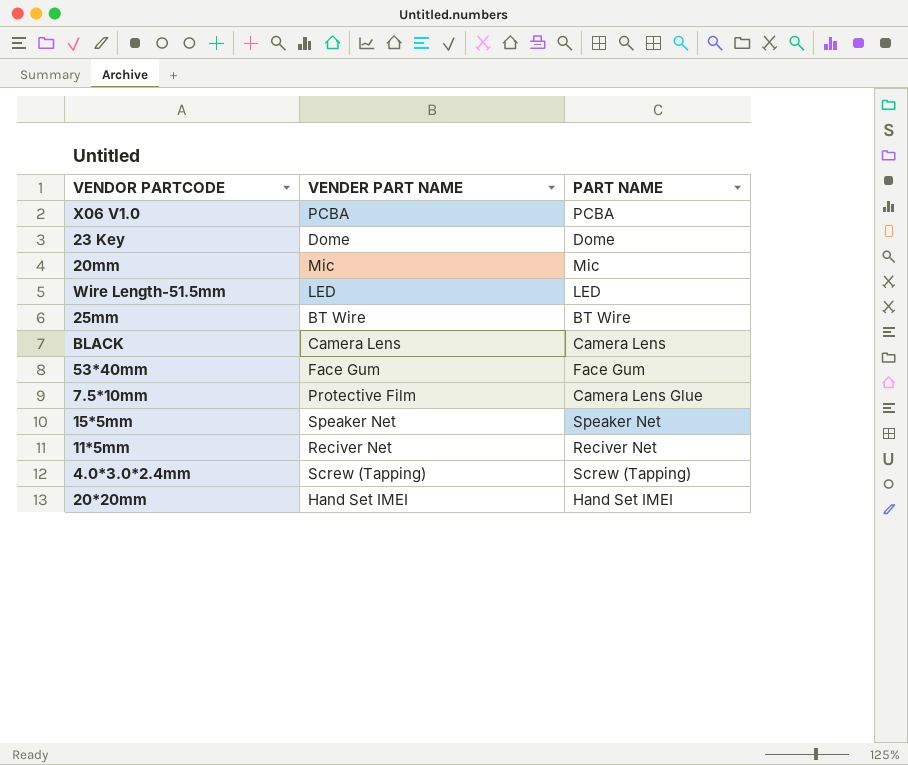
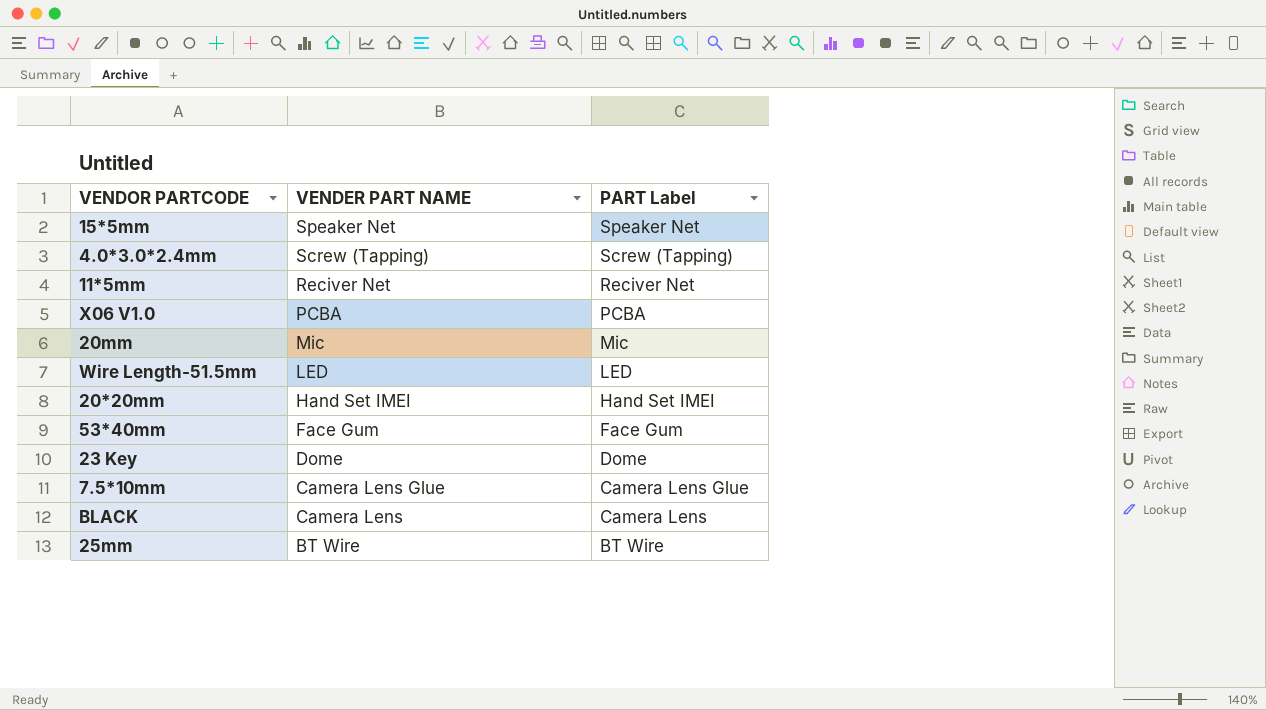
row order: none -> VENDER PART NAME descending
column name: PART NAME -> PART Label
7.5*10mm | VENDER PART NAME: Protective Film -> Camera Lens Glue

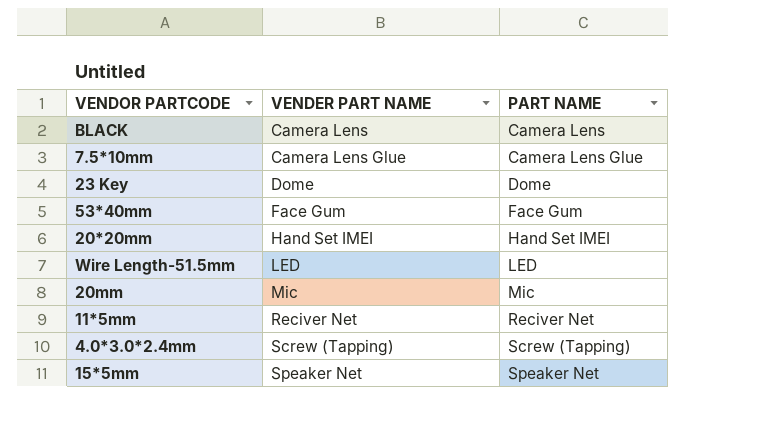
row order: VENDER PART NAME descending -> VENDER PART NAME ascending
column name: PART Label -> PART NAME
row X06 V1.0: PCBA | PCBA -> none
row 25mm: BT Wire | BT Wire -> none

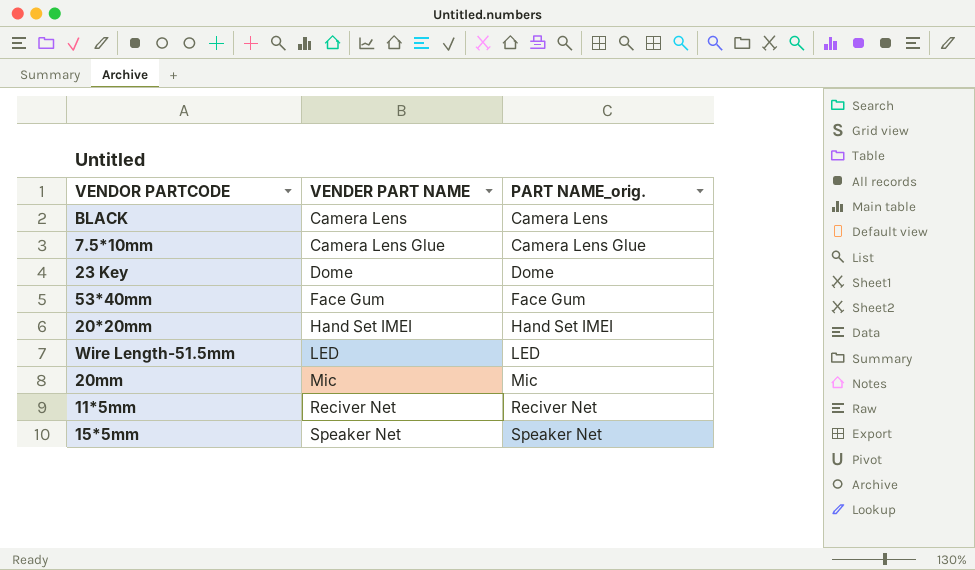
column name: PART NAME -> PART NAME_orig.
row 4.0*3.0*2.4mm: Screw (Tapping) | Screw (Tapping) -> none

